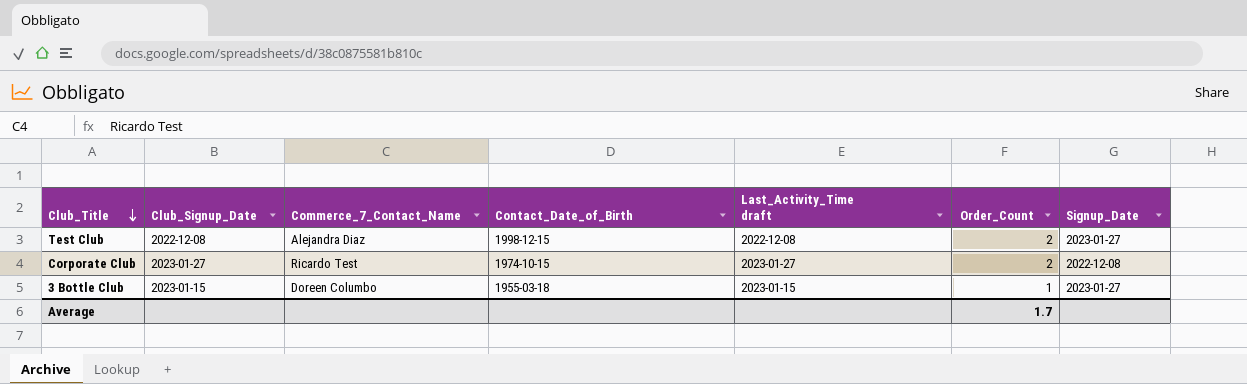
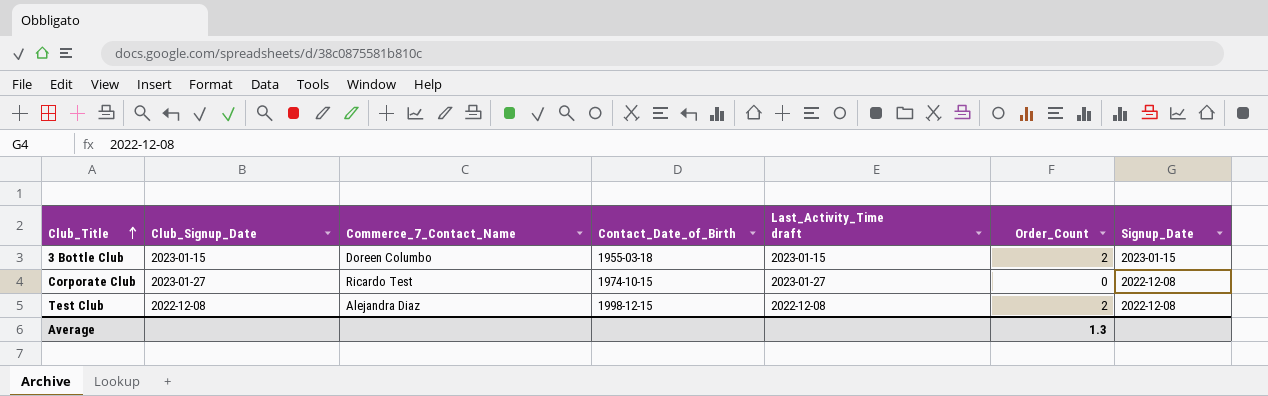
row order: Club_Title descending -> Club_Title ascending
3 Bottle Club | Order_Count: 1 -> 2
3 Bottle Club | Signup_Date: 2023-01-27 -> 2023-01-15
Corporate Club | Order_Count: 2 -> 0
Test Club | Signup_Date: 2023-01-27 -> 2022-12-08
Average | Order_Count: 1.7 -> 1.3

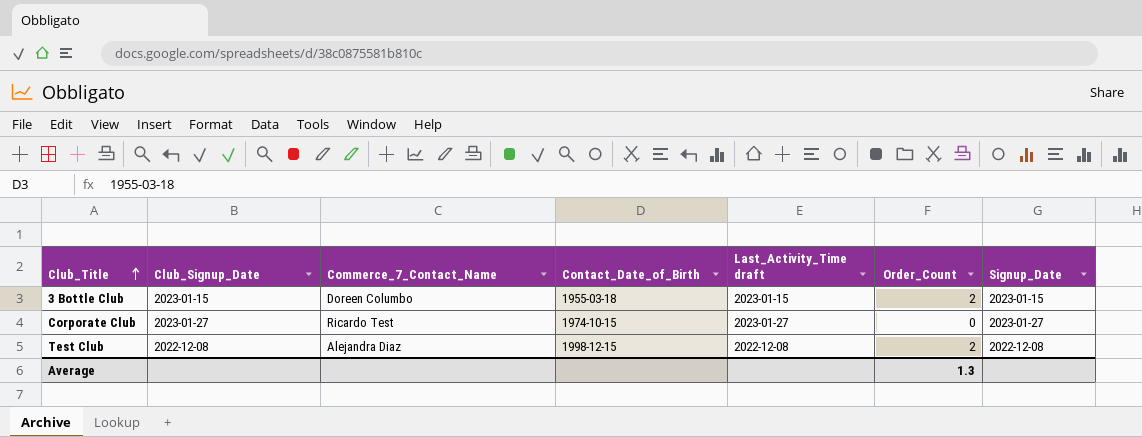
Corporate Club | Signup_Date: 2022-12-08 -> 2023-01-27

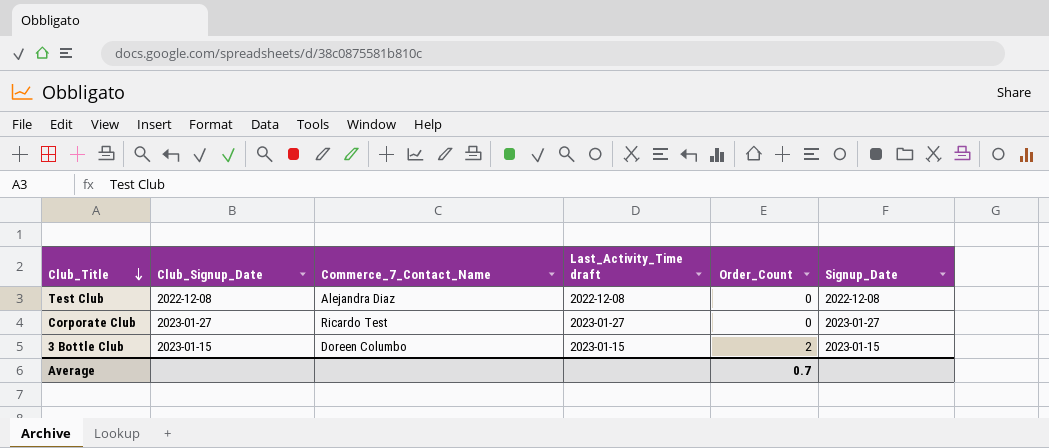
row order: Club_Title ascending -> Club_Title descending
column Contact_Date_of_Birth | position: 4 -> none
Test Club | Order_Count: 2 -> 0
Average | Order_Count: 1.3 -> 0.7

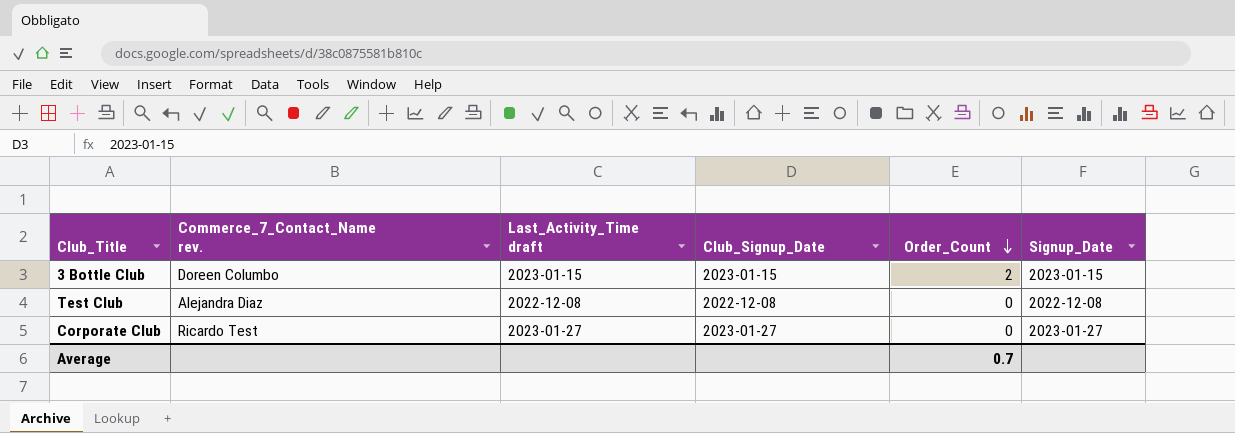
row order: Club_Title descending -> Order_Count descending
column name: Commerce_7_Contact_Name -> Commerce_7_Contact_Name rev.
column Club_Signup_Date | position: 2 -> 4

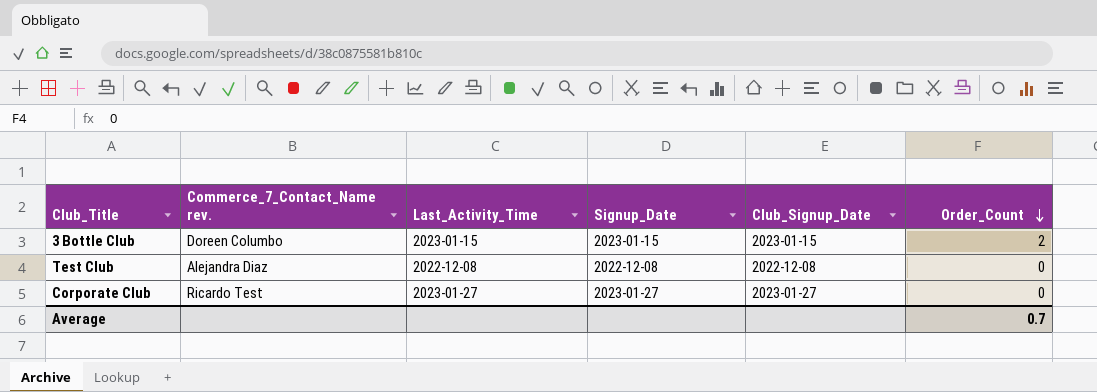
column name: Last_Activity_Time draft -> Last_Activity_Time
column Signup_Date | position: 6 -> 4

